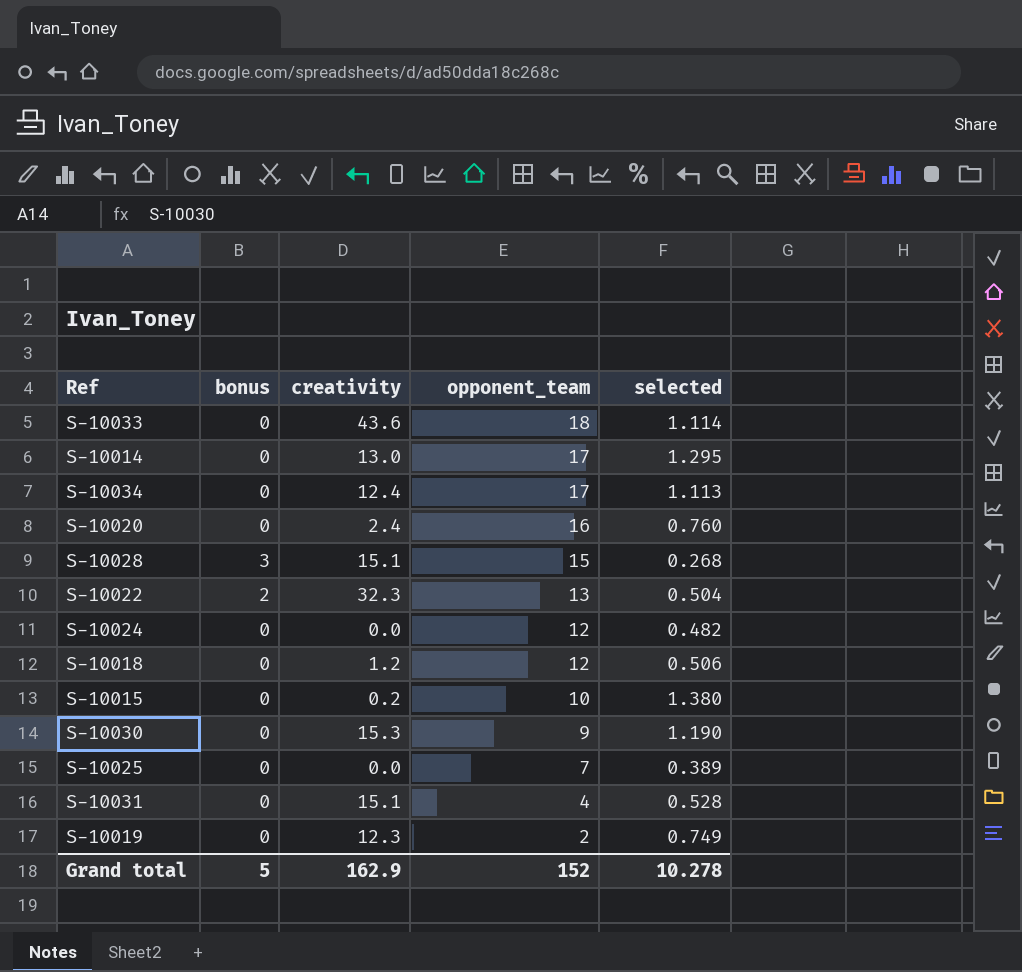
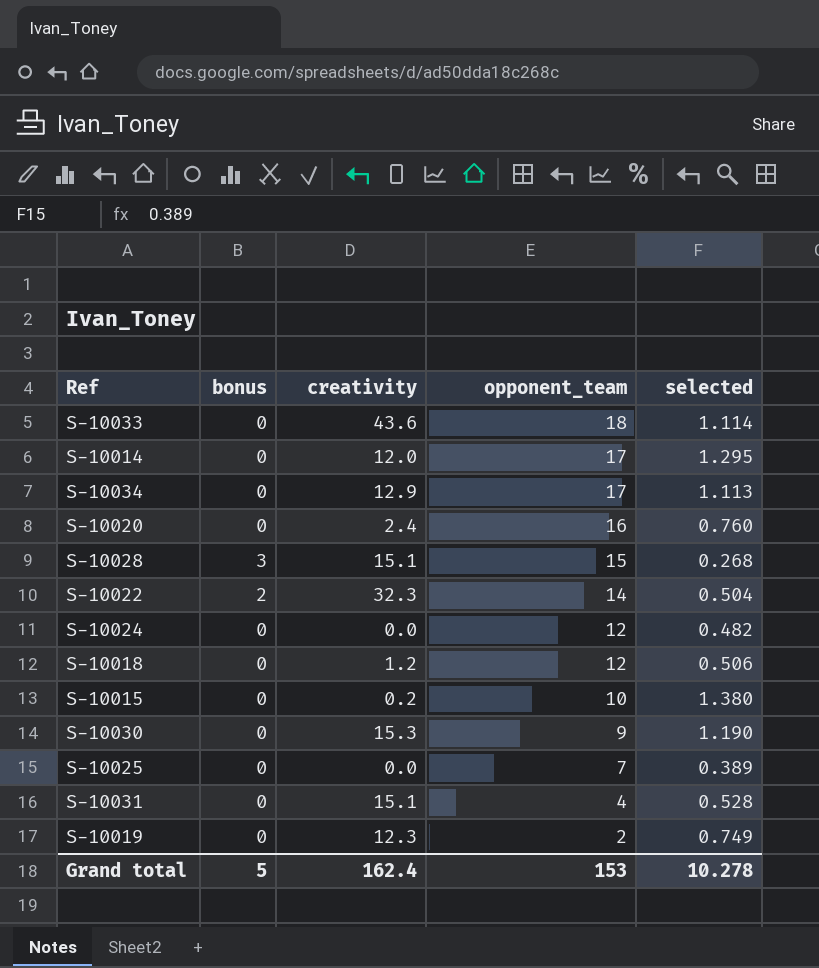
S-10014 | creativity: 13.0 -> 12.0
S-10034 | creativity: 12.4 -> 12.9
S-10022 | opponent_team: 13 -> 14
Grand total | creativity: 162.9 -> 162.4
Grand total | opponent_team: 152 -> 153

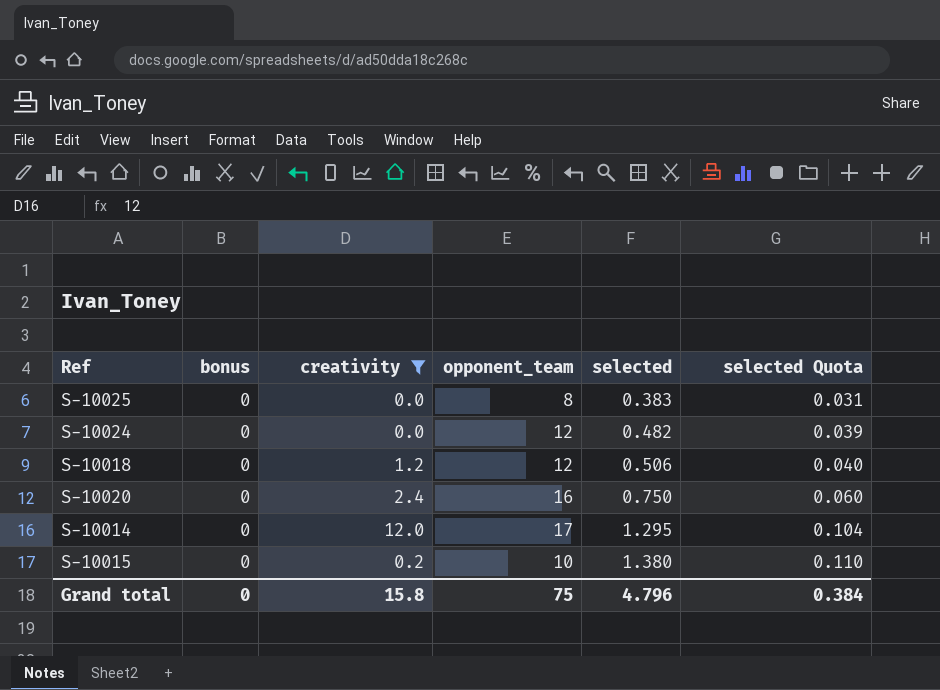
filter: none -> creativity <= 12.0
row order: opponent_team descending -> selected ascending
column selected Quota | formula: none -> [selected] * 0.08
S-10025 | opponent_team: 7 -> 8
S-10025 | selected: 0.389 -> 0.383
S-10020 | selected: 0.760 -> 0.750
Grand total | bonus: 5 -> 0
Grand total | creativity: 162.4 -> 15.8
Grand total | opponent_team: 153 -> 75
Grand total | selected: 10.278 -> 4.796

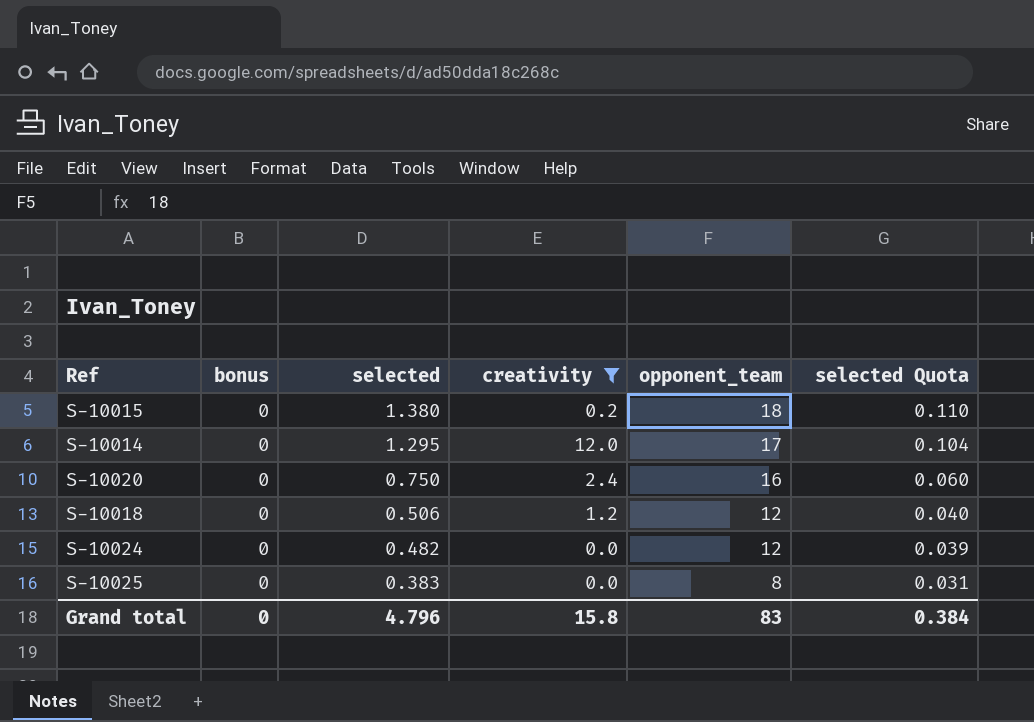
row order: selected ascending -> selected descending
column selected | position: 5 -> 3
S-10015 | opponent_team: 10 -> 18
Grand total | opponent_team: 75 -> 83

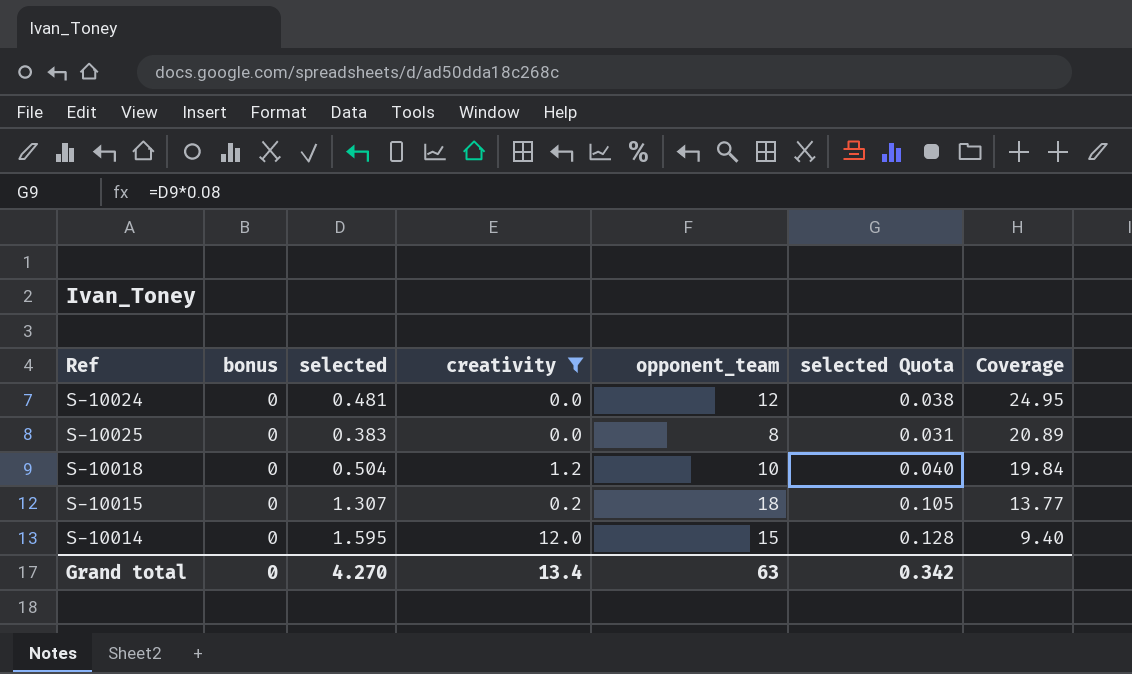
row order: selected descending -> Coverage descending
column Coverage | formula: none -> [opponent_team] / [selected]
row S-10020: 0 | 0.750 | 2.4 | 16 | 0.060 -> none
S-10024 | selected: 0.482 -> 0.481
S-10024 | selected Quota: 0.039 -> 0.038
S-10018 | selected: 0.506 -> 0.504
S-10018 | opponent_team: 12 -> 10
S-10015 | selected: 1.380 -> 1.307
S-10015 | selected Quota: 0.110 -> 0.105
S-10014 | selected: 1.295 -> 1.595
S-10014 | opponent_team: 17 -> 15
S-10014 | selected Quota: 0.104 -> 0.128
Grand total | selected: 4.796 -> 4.270
Grand total | creativity: 15.8 -> 13.4
Grand total | opponent_team: 83 -> 63
Grand total | selected Quota: 0.384 -> 0.342

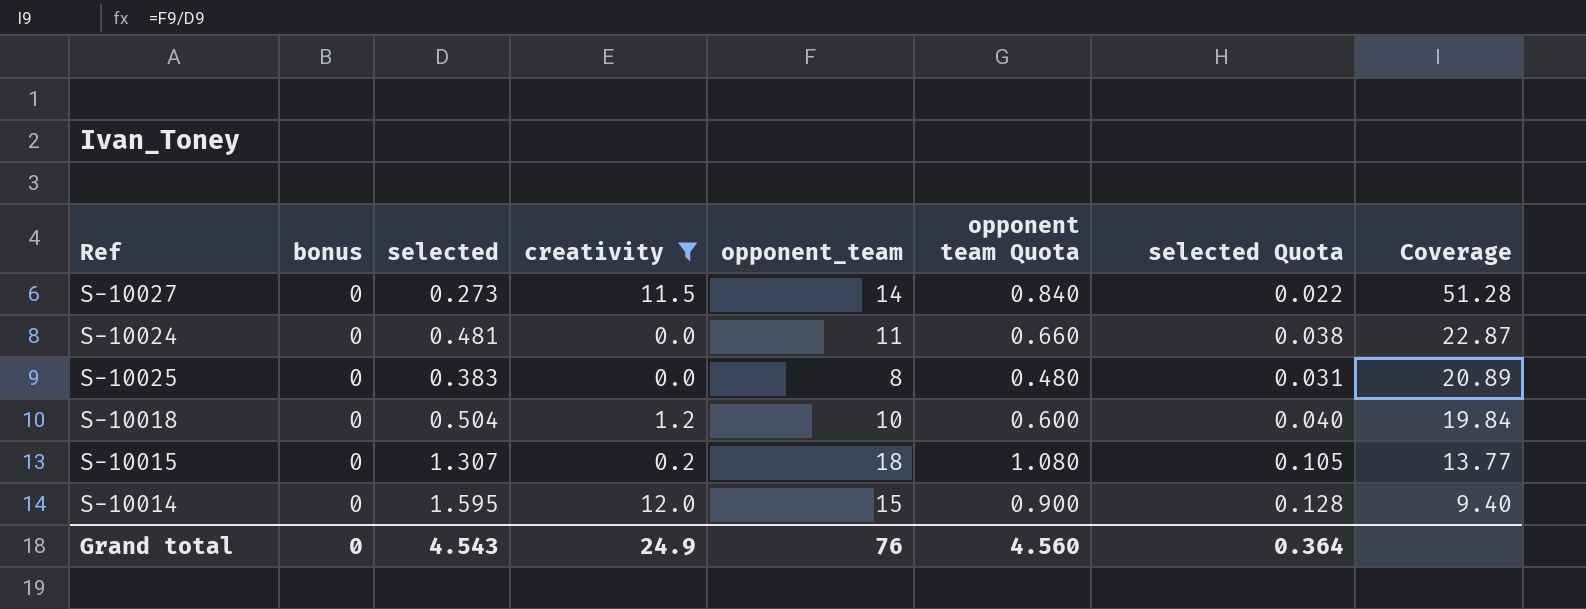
column opponent team Quota | formula: none -> [opponent_team] * 0.06
row S-10027: none -> 0 | 0.273 | 11.5 | 14 | 0.840 | 0.022 | 51.28
S-10024 | opponent_team: 12 -> 11
S-10024 | Coverage: 24.95 -> 22.87
Grand total | selected: 4.270 -> 4.543
Grand total | creativity: 13.4 -> 24.9
Grand total | opponent_team: 63 -> 76
Grand total | selected Quota: 0.342 -> 0.364

